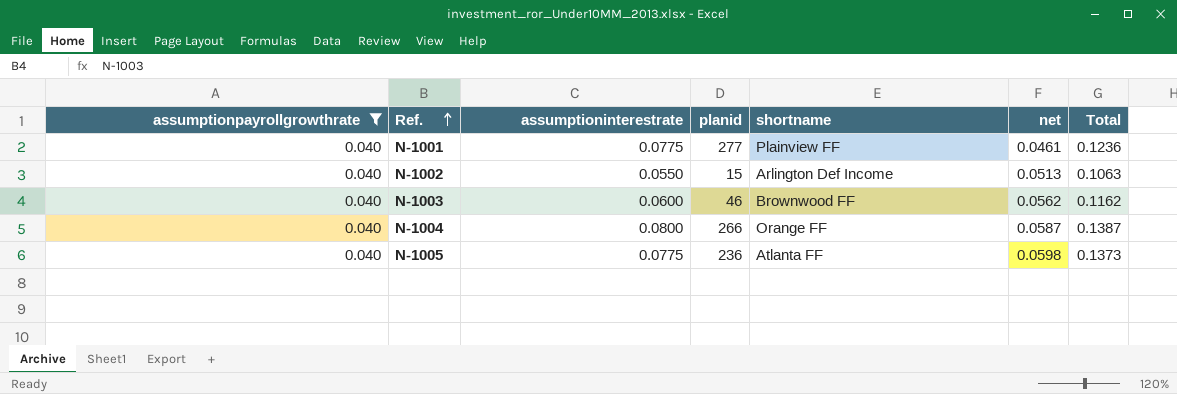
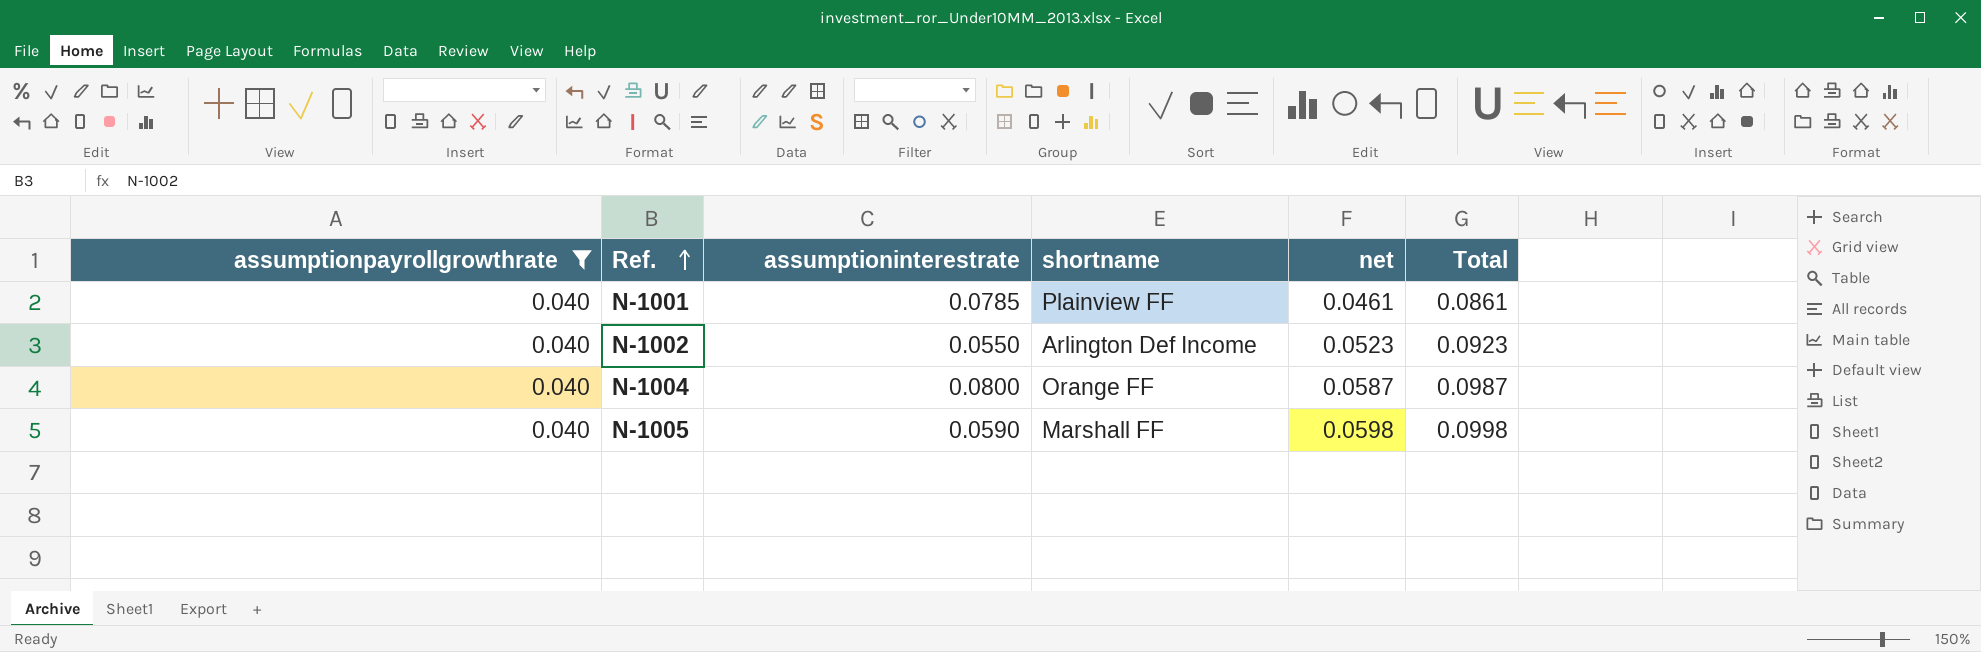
column planid | position: 4 -> none
column Total | formula: [assumptioninterestrate] + [net] -> [assumptionpayrollgrowthrate] + [net]
row N-1003: 0.040 | 0.0600 | 46 | Brownwood FF | 0.0562 | 0.1162 -> none
N-1001 | assumptioninterestrate: 0.0775 -> 0.0785
N-1002 | net: 0.0513 -> 0.0523
N-1005 | assumptioninterestrate: 0.0775 -> 0.0590
N-1005 | shortname: Atlanta FF -> Marshall FF

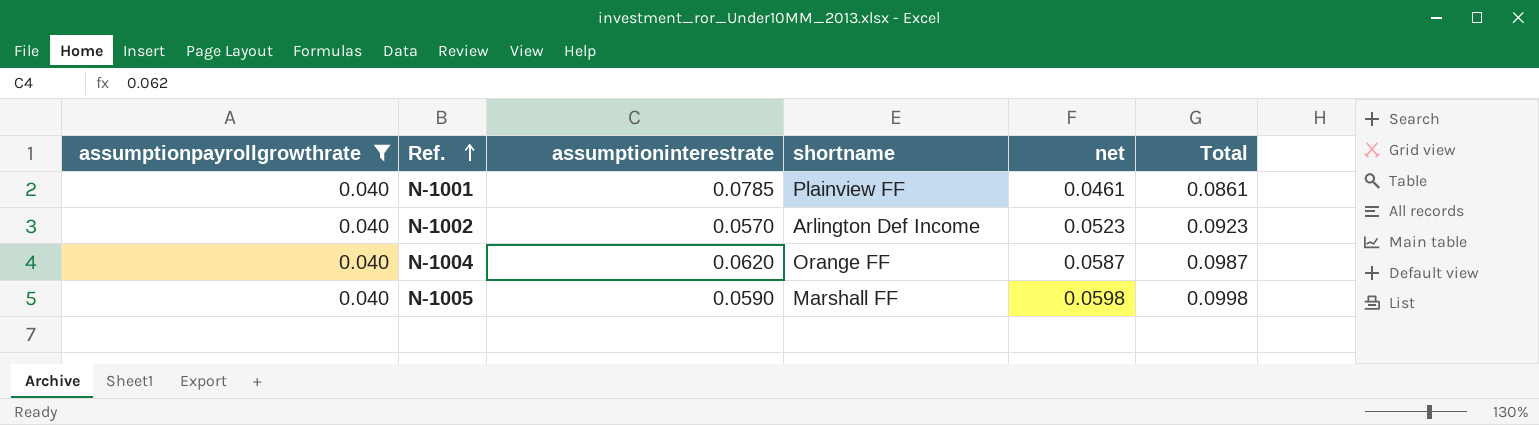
N-1002 | assumptioninterestrate: 0.0550 -> 0.0570
N-1004 | assumptioninterestrate: 0.0800 -> 0.0620

